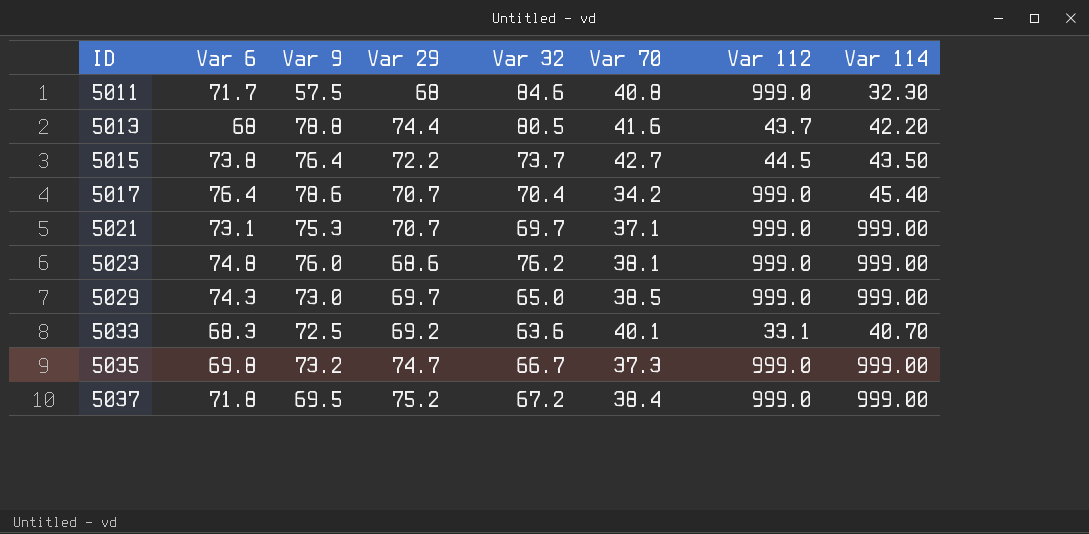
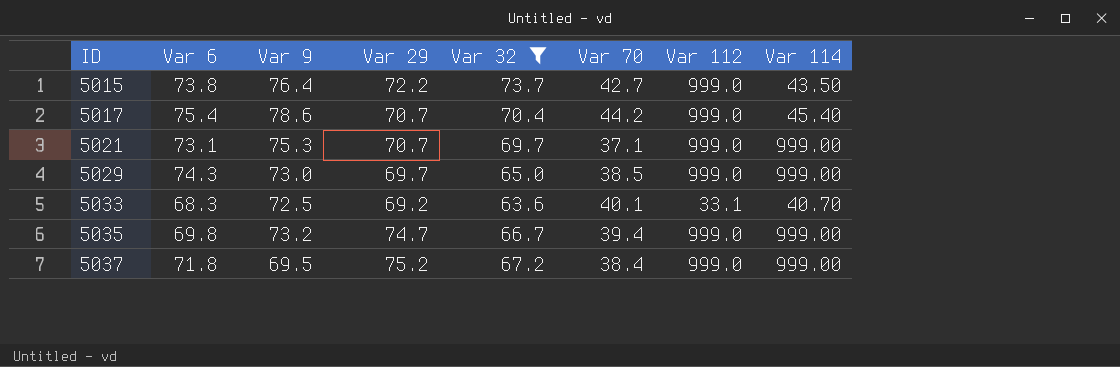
filter: none -> Var 32 <= 73.7
5015 | Var 112: 44.5 -> 999.0
5017 | Var 6: 76.4 -> 75.4
5017 | Var 70: 34.2 -> 44.2
5035 | Var 70: 37.3 -> 39.4

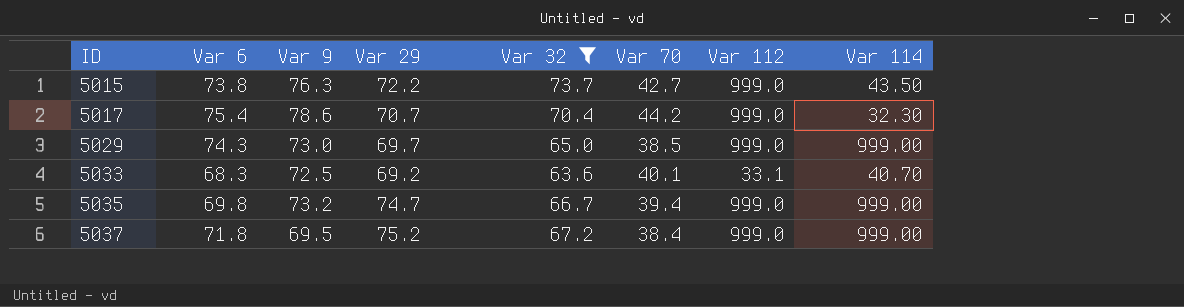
row 5021: 73.1 | 75.3 | 70.7 | 69.7 | 37.1 | 999.0 | 999.00 -> none
5015 | Var 9: 76.4 -> 76.3
5017 | Var 114: 45.40 -> 32.30

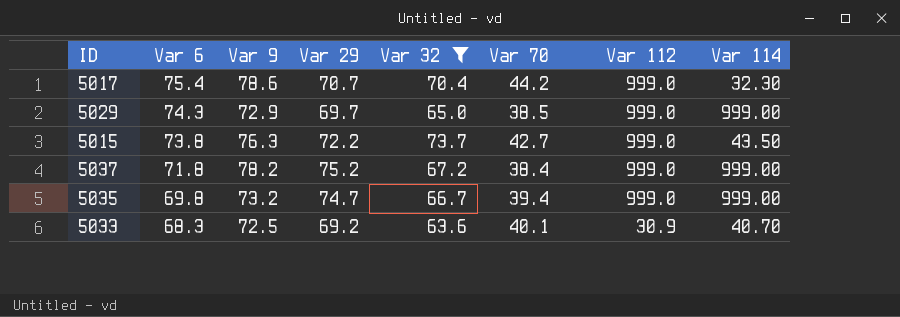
row order: ID ascending -> Var 6 descending
5029 | Var 9: 73.0 -> 72.9
5037 | Var 9: 69.5 -> 78.2
5033 | Var 112: 33.1 -> 30.9

